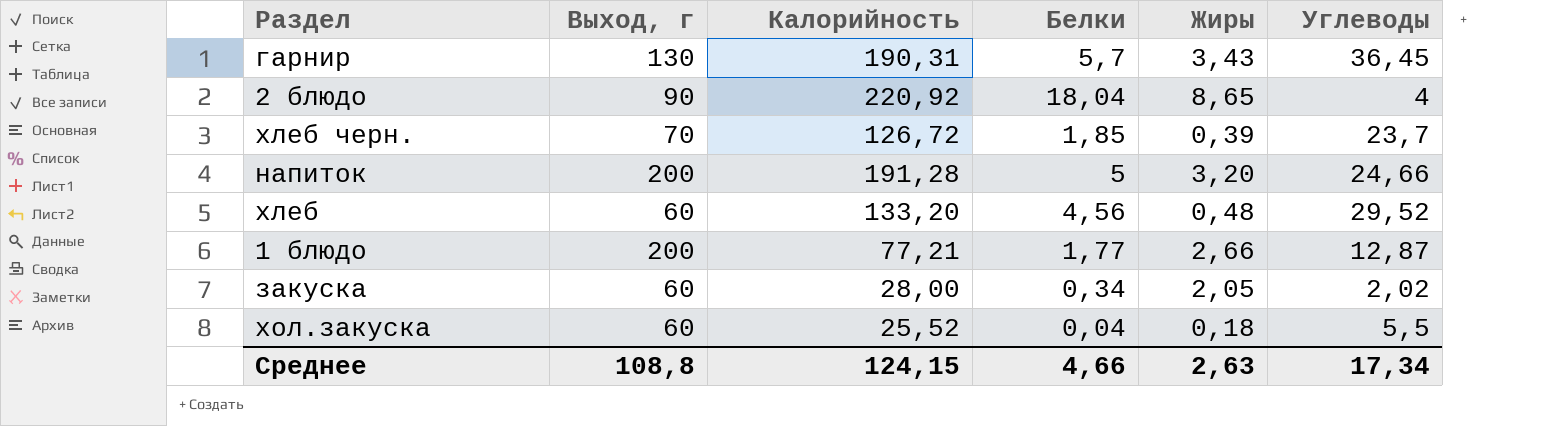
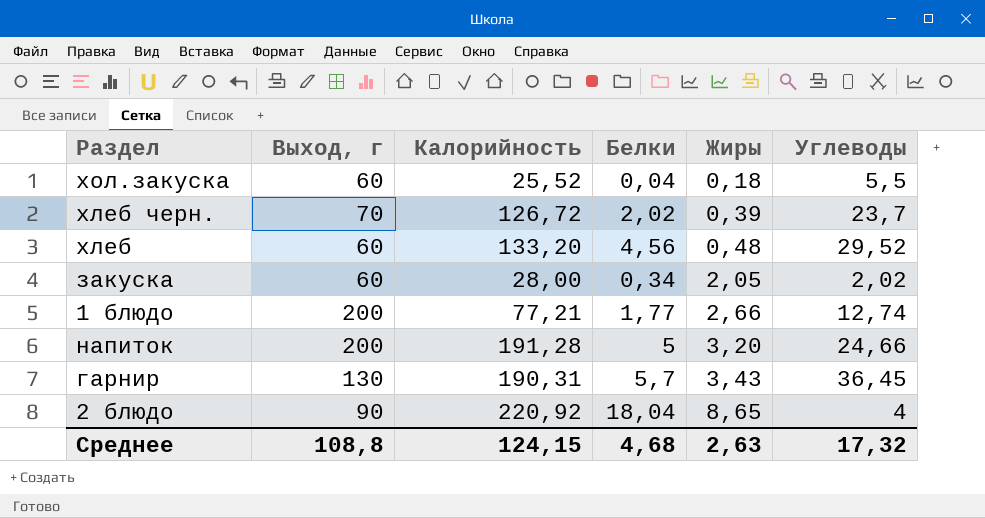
row order: none -> Жиры ascending
хлеб черн. | Белки: 1,85 -> 2,02
1 блюдо | Углеводы: 12,87 -> 12,74
Среднее | Белки: 4,66 -> 4,68
Среднее | Углеводы: 17,34 -> 17,32

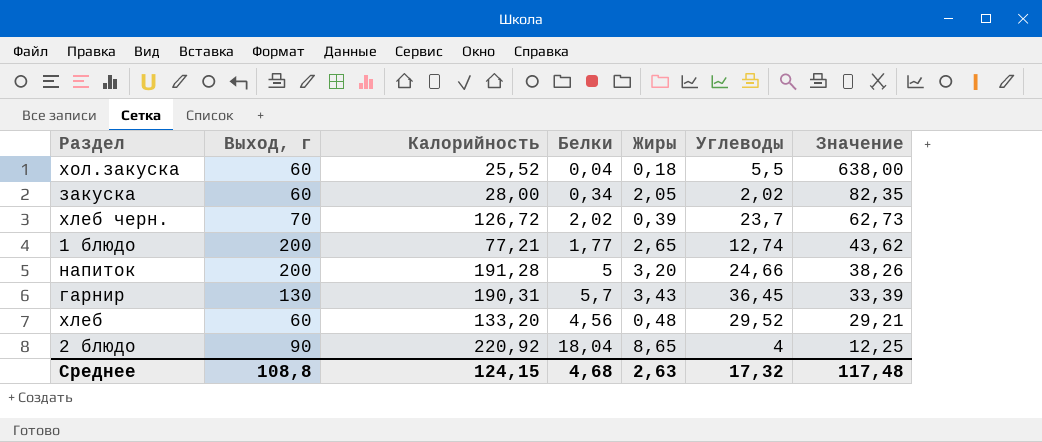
row order: Жиры ascending -> Значение descending
column Значение | formula: none -> [Калорийность] / [Белки]
1 блюдо | Жиры: 2,66 -> 2,65

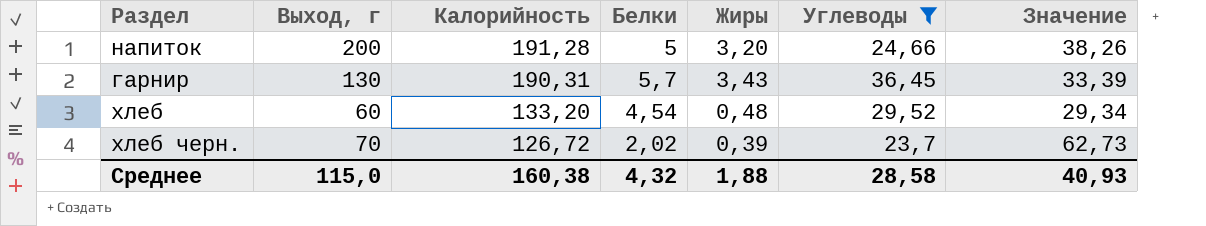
filter: none -> Углеводы >= 23,7
row order: Значение descending -> Калорийность descending
хлеб | Белки: 4,56 -> 4,54
хлеб | Значение: 29,21 -> 29,34
Среднее | Выход, г: 108,8 -> 115,0
Среднее | Калорийность: 124,15 -> 160,38
Среднее | Белки: 4,68 -> 4,32
Среднее | Жиры: 2,63 -> 1,88
Среднее | Углеводы: 17,32 -> 28,58
Среднее | Значение: 117,48 -> 40,93

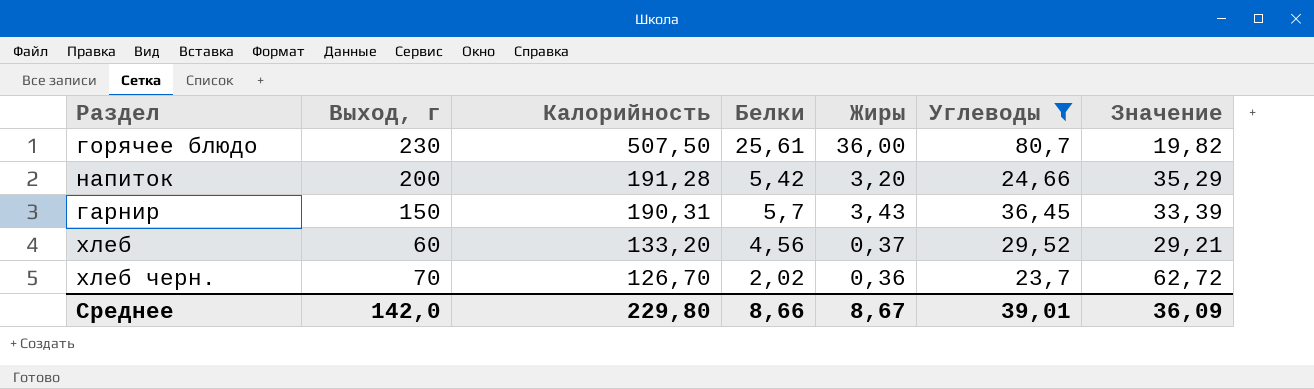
row горячее блюдо: none -> 230 | 507,50 | 25,61 | 36,00 | 80,7 | 19,82
напиток | Белки: 5 -> 5,42
напиток | Значение: 38,26 -> 35,29
гарнир | Выход, г: 130 -> 150
хлеб | Белки: 4,54 -> 4,56
хлеб | Жиры: 0,48 -> 0,37
хлеб | Значение: 29,34 -> 29,21
хлеб черн. | Калорийность: 126,72 -> 126,70
хлеб черн. | Жиры: 0,39 -> 0,36
хлеб черн. | Значение: 62,73 -> 62,72
Среднее | Выход, г: 115,0 -> 142,0
Среднее | Калорийность: 160,38 -> 229,80
Среднее | Белки: 4,32 -> 8,66
Среднее | Жиры: 1,88 -> 8,67
Среднее | Углеводы: 28,58 -> 39,01
Среднее | Значение: 40,93 -> 36,09

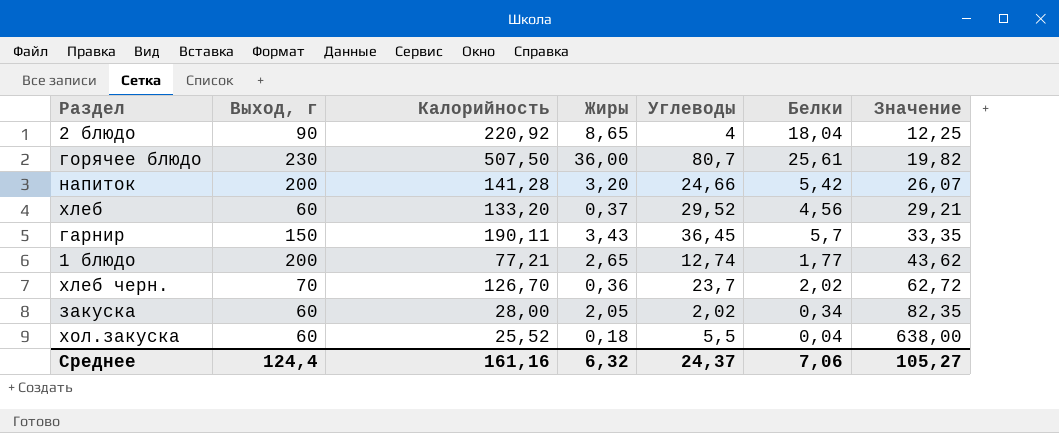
filter: Углеводы >= 23,7 -> none
row order: Калорийность descending -> Значение ascending
column Белки | position: 4 -> 6
напиток | Калорийность: 191,28 -> 141,28
напиток | Значение: 35,29 -> 26,07
гарнир | Калорийность: 190,31 -> 190,11
гарнир | Значение: 33,39 -> 33,35
Среднее | Выход, г: 142,0 -> 124,4
Среднее | Калорийность: 229,80 -> 161,16
Среднее | Жиры: 8,67 -> 6,32
Среднее | Углеводы: 39,01 -> 24,37
Среднее | Белки: 8,66 -> 7,06
Среднее | Значение: 36,09 -> 105,27

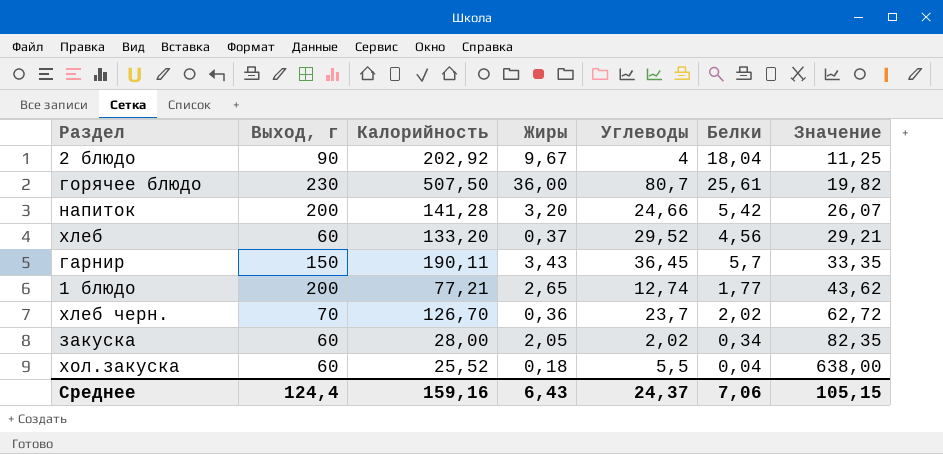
2 блюдо | Калорийность: 220,92 -> 202,92
2 блюдо | Жиры: 8,65 -> 9,67
2 блюдо | Значение: 12,25 -> 11,25
Среднее | Калорийность: 161,16 -> 159,16
Среднее | Жиры: 6,32 -> 6,43
Среднее | Значение: 105,27 -> 105,15

